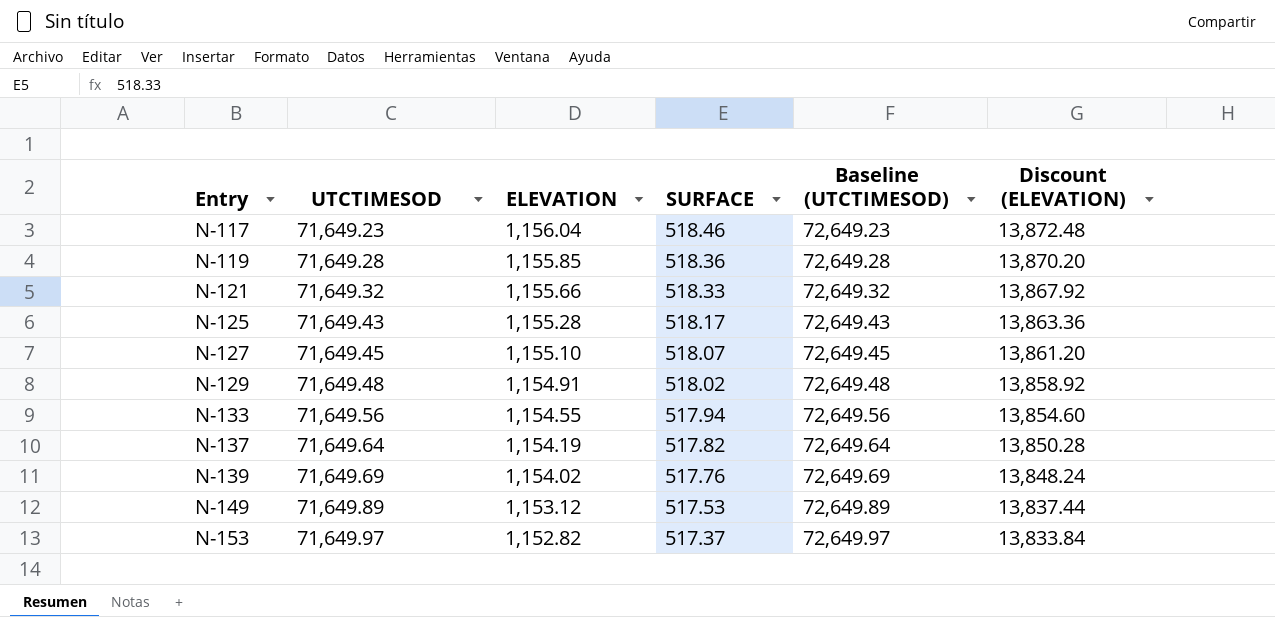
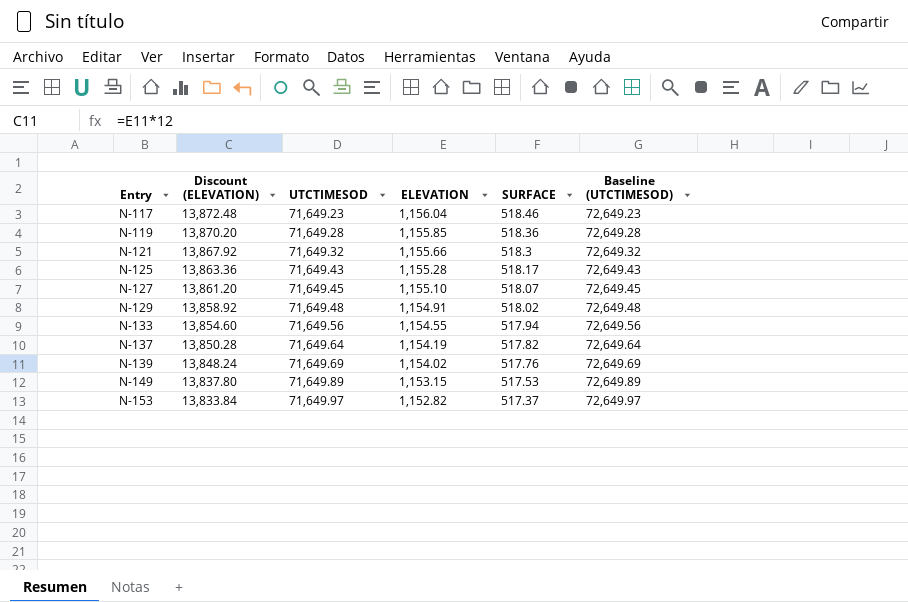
column Discount (ELEVATION) | position: 6 -> 2
N-121 | SURFACE: 518.33 -> 518.3
N-149 | Discount (ELEVATION): 13,837.44 -> 13,837.80
N-149 | ELEVATION: 1,153.12 -> 1,153.15

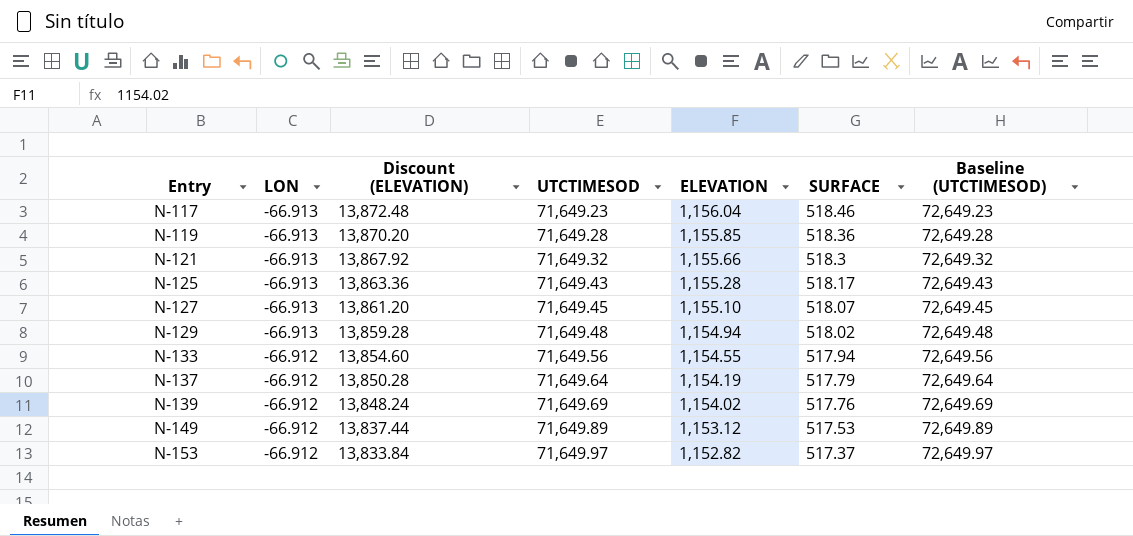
column LON | position: none -> 2
N-129 | Discount (ELEVATION): 13,858.92 -> 13,859.28
N-129 | ELEVATION: 1,154.91 -> 1,154.94
N-137 | SURFACE: 517.82 -> 517.79
N-149 | Discount (ELEVATION): 13,837.80 -> 13,837.44
N-149 | ELEVATION: 1,153.15 -> 1,153.12

